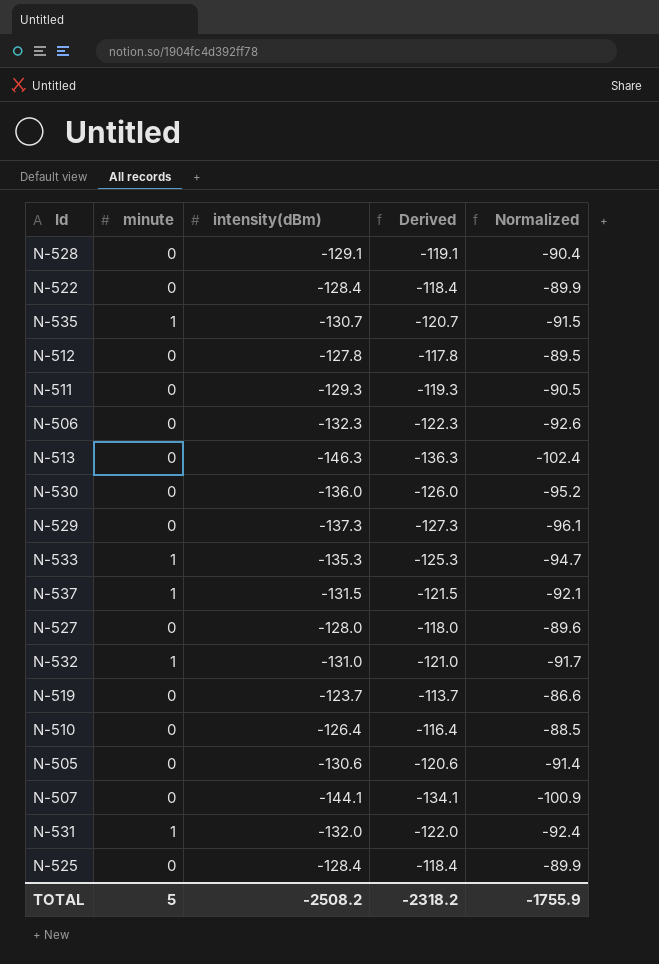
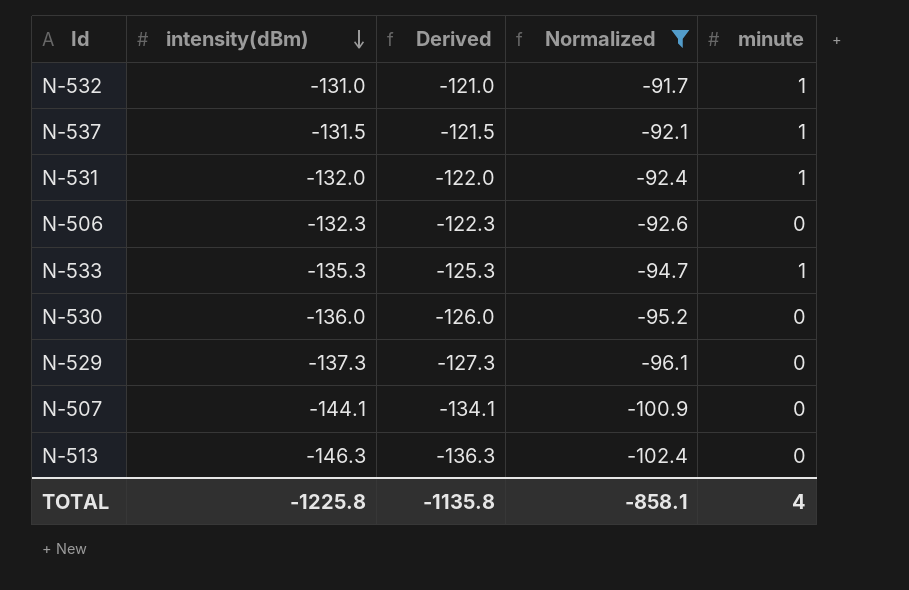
filter: none -> Normalized <= -91.7
row order: none -> intensity(dBm) descending
column minute | position: 2 -> 5
TOTAL | intensity(dBm): -2508.2 -> -1225.8
TOTAL | Derived: -2318.2 -> -1135.8
TOTAL | Normalized: -1755.9 -> -858.1
TOTAL | minute: 5 -> 4

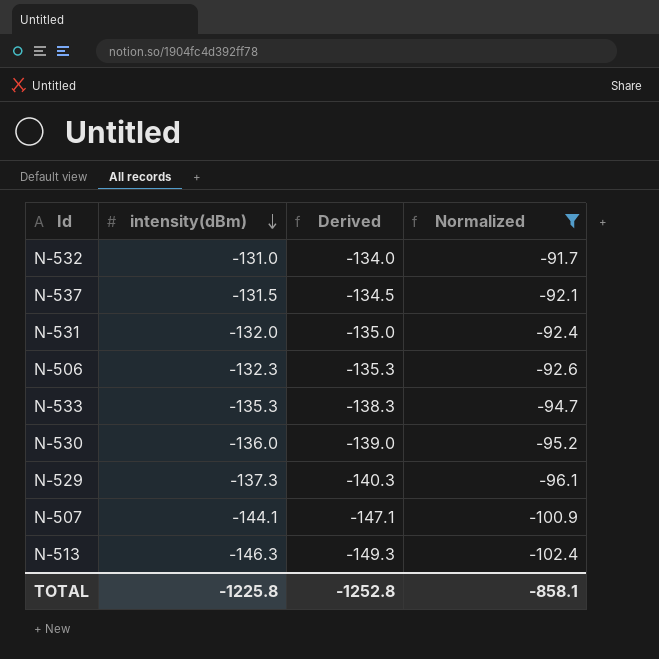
column minute | position: 5 -> none
column Derived | formula: [intensity(dBm)] + 10 -> [intensity(dBm)] - 3
TOTAL | Derived: -1135.8 -> -1252.8

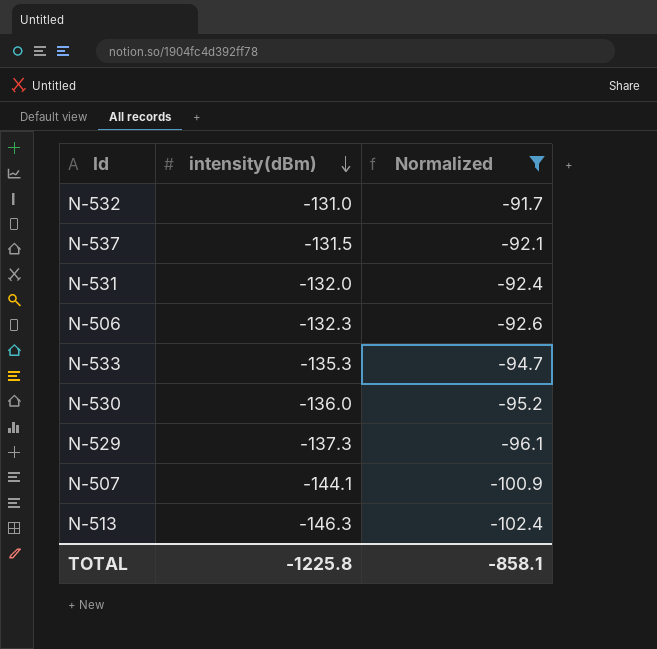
column Derived | formula: [intensity(dBm)] - 3 -> none

